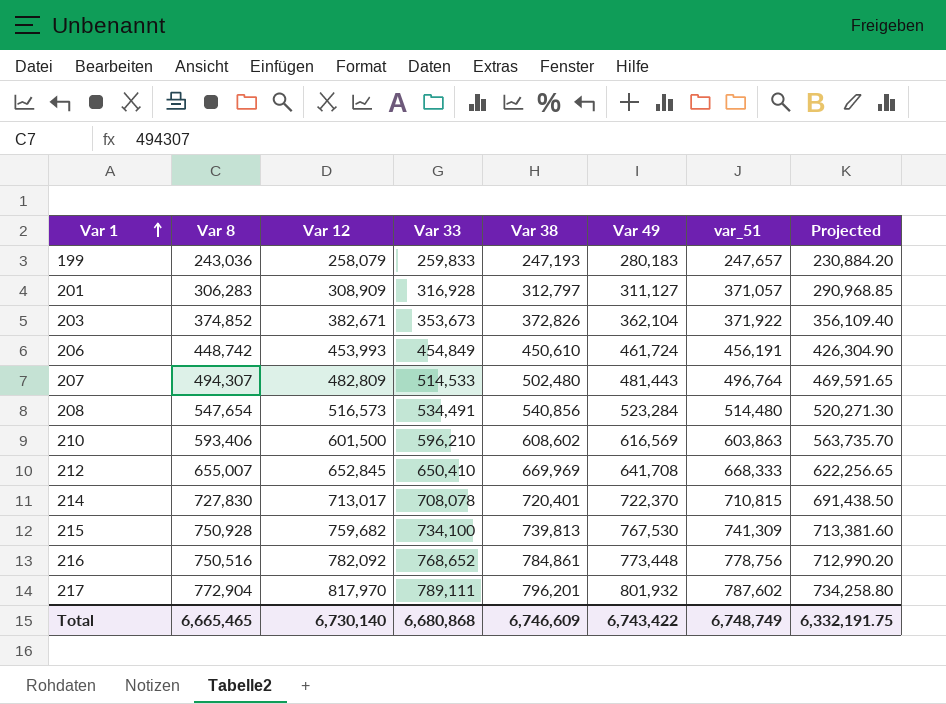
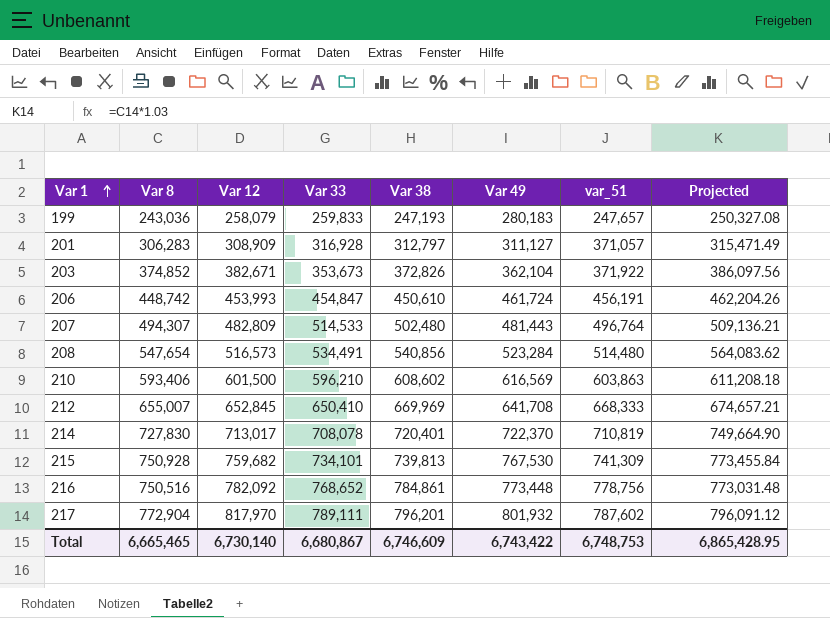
column Projected | formula: [Var 8] * 0.95 -> [Var 8] * 1.03
206 | Var 33: 454,849 -> 454,847
214 | var_51: 710,815 -> 710,819
215 | Var 33: 734,100 -> 734,101
Total | Var 33: 6,680,868 -> 6,680,867
Total | var_51: 6,748,749 -> 6,748,753
Total | Projected: 6,332,191.75 -> 6,865,428.95

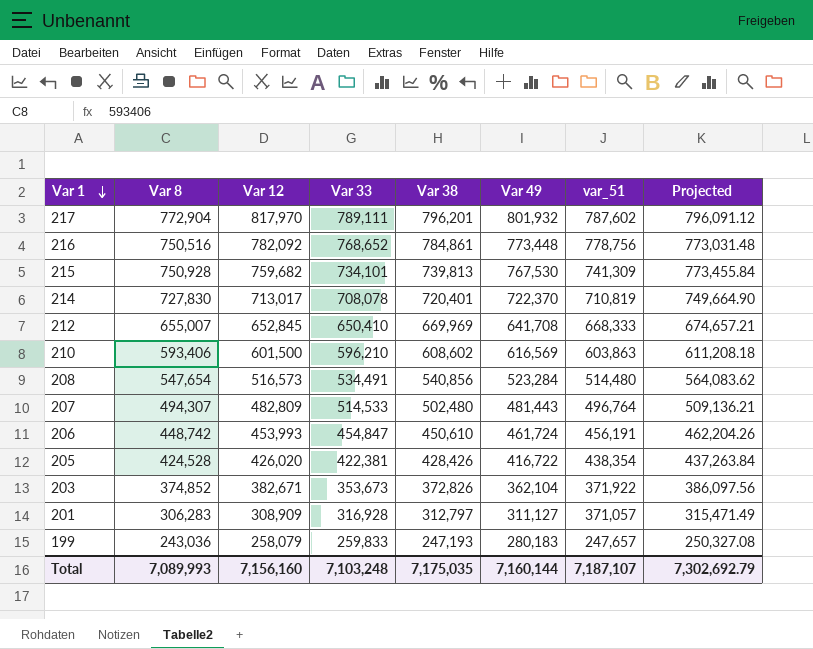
row order: Var 1 ascending -> Var 1 descending
row 205: none -> 424,528 | 426,020 | 422,381 | 428,426 | 416,722 | 438,354 | 437,263.84
Total | Var 8: 6,665,465 -> 7,089,993
Total | Var 12: 6,730,140 -> 7,156,160
Total | Var 33: 6,680,867 -> 7,103,248
Total | Var 38: 6,746,609 -> 7,175,035
Total | Var 49: 6,743,422 -> 7,160,144
Total | var_51: 6,748,753 -> 7,187,107
Total | Projected: 6,865,428.95 -> 7,302,692.79

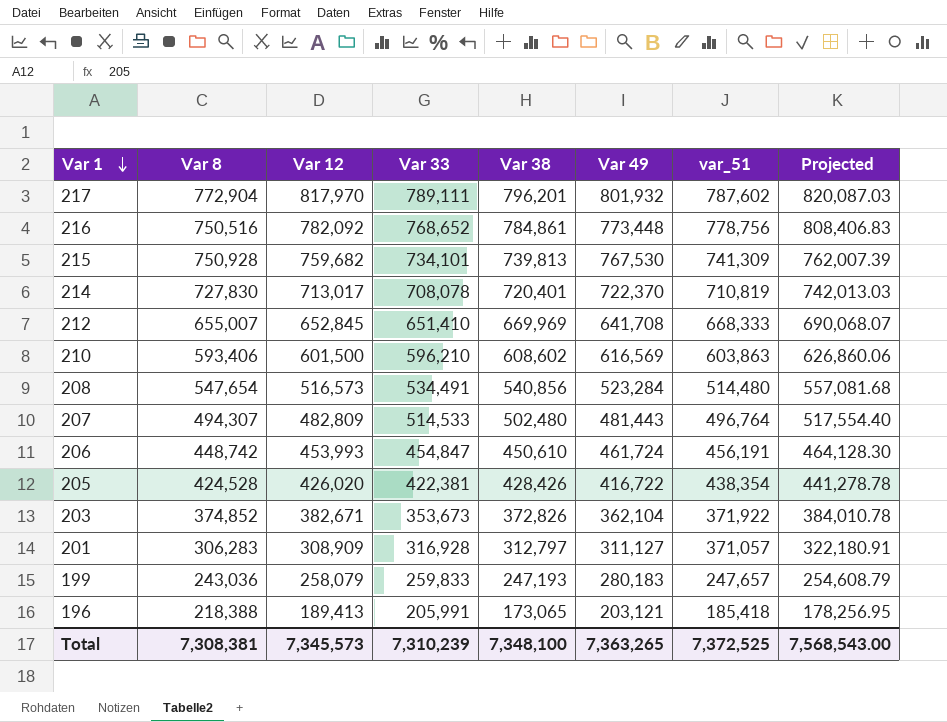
column Projected | formula: [Var 8] * 1.03 -> [Var 38] * 1.03
212 | Var 33: 650,410 -> 651,410
row 196: none -> 218,388 | 189,413 | 205,991 | 173,065 | 203,121 | 185,418 | 178,256.95
Total | Var 8: 7,089,993 -> 7,308,381
Total | Var 12: 7,156,160 -> 7,345,573
Total | Var 33: 7,103,248 -> 7,310,239
Total | Var 38: 7,175,035 -> 7,348,100
Total | Var 49: 7,160,144 -> 7,363,265
Total | var_51: 7,187,107 -> 7,372,525
Total | Projected: 7,302,692.79 -> 7,568,543.00

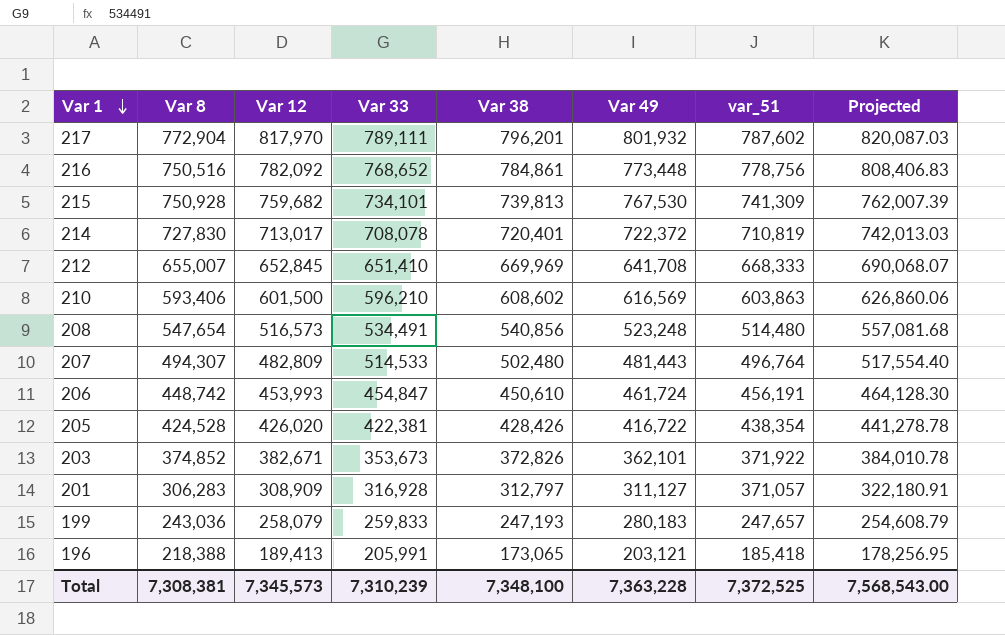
214 | Var 49: 722,370 -> 722,372
208 | Var 49: 523,284 -> 523,248
203 | Var 49: 362,104 -> 362,101
Total | Var 49: 7,363,265 -> 7,363,228

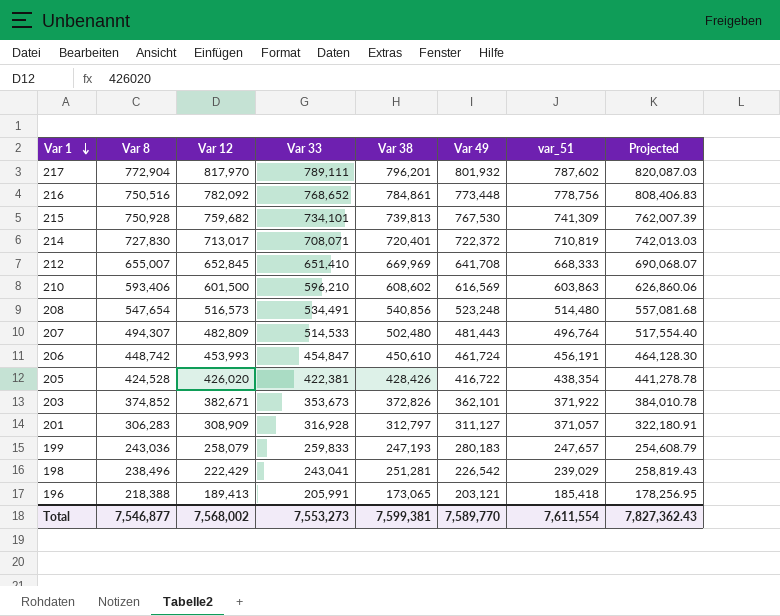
214 | Var 33: 708,078 -> 708,071
row 198: none -> 238,496 | 222,429 | 243,041 | 251,281 | 226,542 | 239,029 | 258,819.43
Total | Var 8: 7,308,381 -> 7,546,877
Total | Var 12: 7,345,573 -> 7,568,002
Total | Var 33: 7,310,239 -> 7,553,273
Total | Var 38: 7,348,100 -> 7,599,381
Total | Var 49: 7,363,228 -> 7,589,770
Total | var_51: 7,372,525 -> 7,611,554
Total | Projected: 7,568,543.00 -> 7,827,362.43

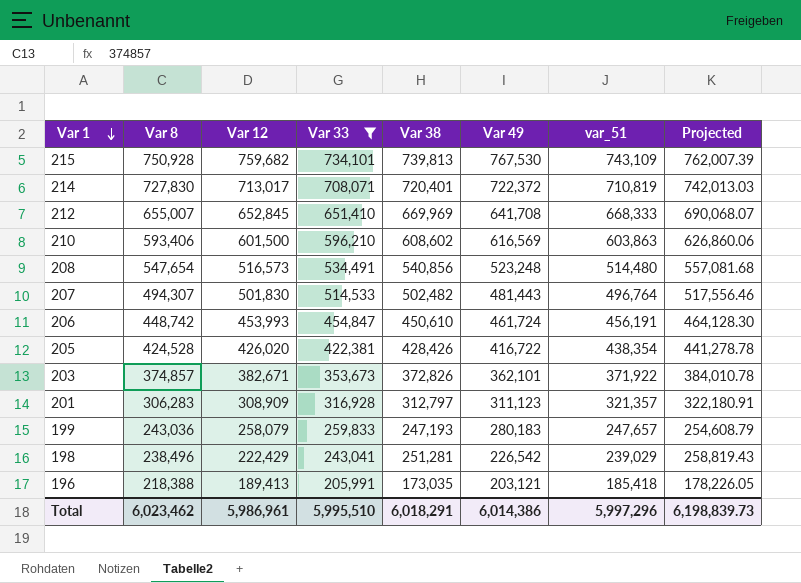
filter: none -> Var 33 <= 734,101
215 | var_51: 741,309 -> 743,109
207 | Var 12: 482,809 -> 501,830
207 | Var 38: 502,480 -> 502,482
207 | Projected: 517,554.40 -> 517,556.46
203 | Var 8: 374,852 -> 374,857
201 | Var 49: 311,127 -> 311,123
201 | var_51: 371,057 -> 321,357
196 | Var 38: 173,065 -> 173,035
196 | Projected: 178,256.95 -> 178,226.05
Total | Var 8: 7,546,877 -> 6,023,462
Total | Var 12: 7,568,002 -> 5,986,961
Total | Var 33: 7,553,273 -> 5,995,510
Total | Var 38: 7,599,381 -> 6,018,291
Total | Var 49: 7,589,770 -> 6,014,386
Total | var_51: 7,611,554 -> 5,997,296
Total | Projected: 7,827,362.43 -> 6,198,839.73

